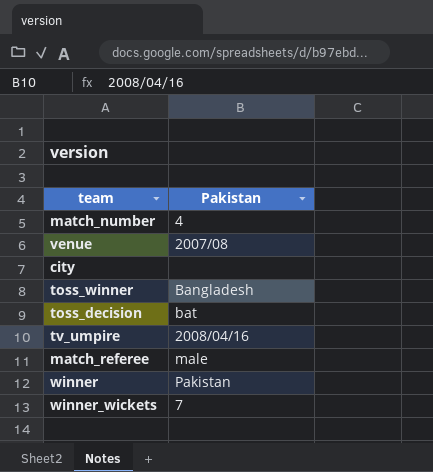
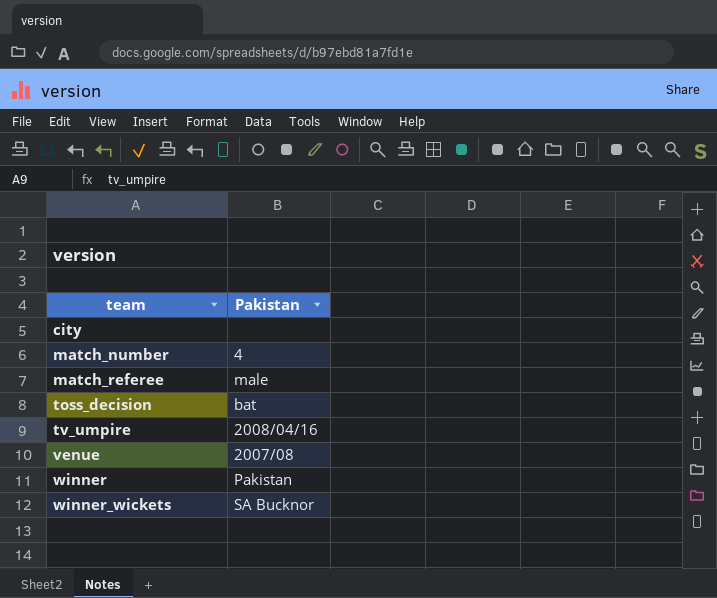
row order: none -> team ascending
row toss_winner: Bangladesh -> none
winner_wickets | Pakistan: 7 -> SA Bucknor

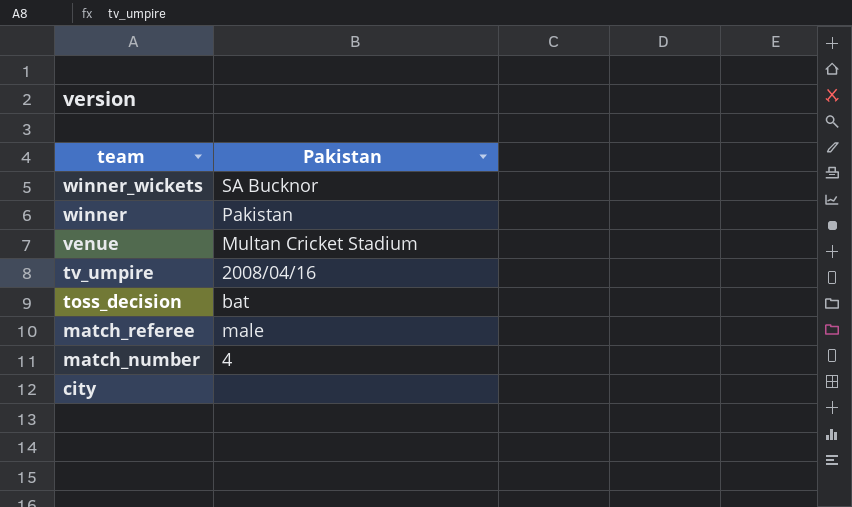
row order: team ascending -> team descending
venue | Pakistan: 2007/08 -> Multan Cricket Stadium

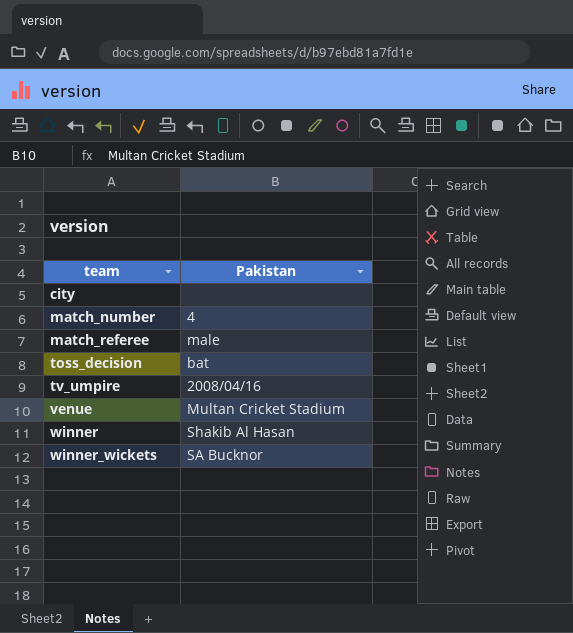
row order: team descending -> team ascending
winner | Pakistan: Pakistan -> Shakib Al Hasan

